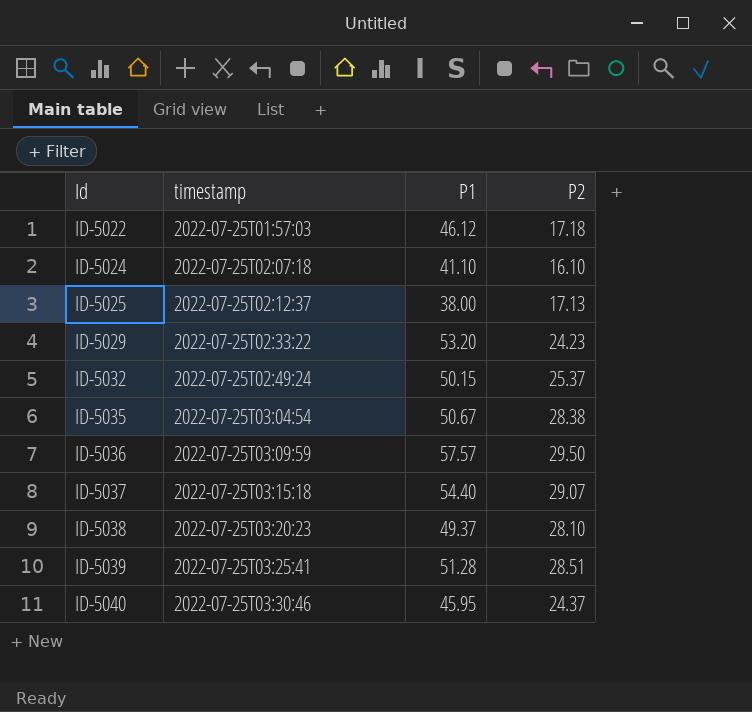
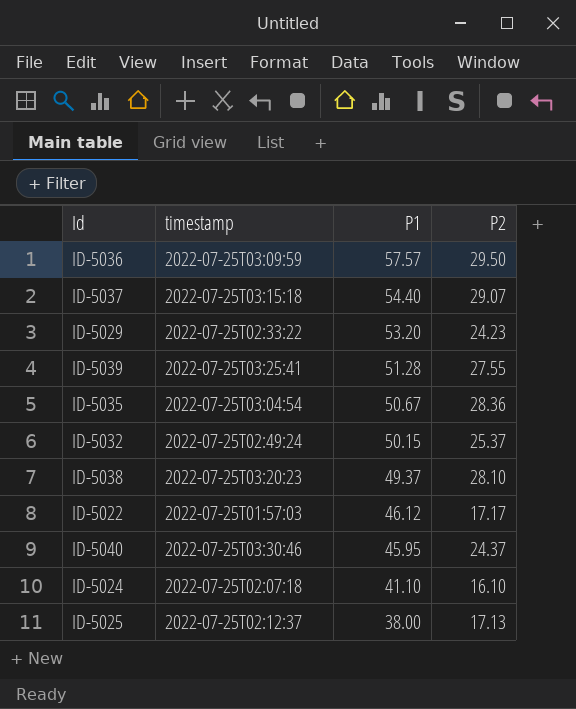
row order: Id ascending -> P1 descending
ID-5039 | P2: 28.51 -> 27.55
ID-5035 | P2: 28.38 -> 28.36
ID-5022 | P2: 17.18 -> 17.17

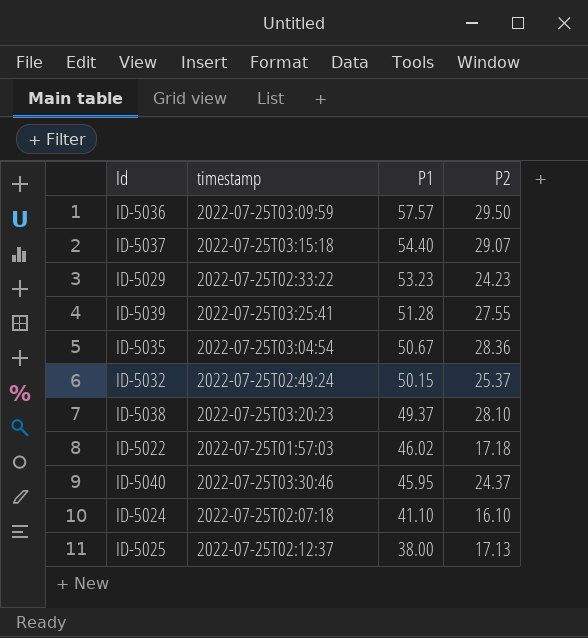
ID-5029 | P1: 53.20 -> 53.23
ID-5022 | P1: 46.12 -> 46.02
ID-5022 | P2: 17.17 -> 17.18

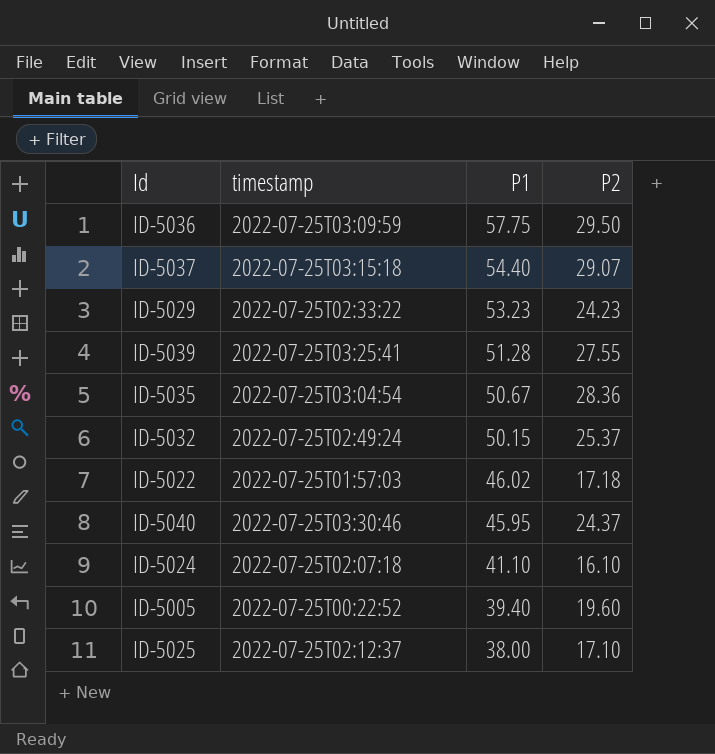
row ID-5038: 2022-07-25T03:20:23 | 49.37 | 28.10 -> none
ID-5036 | P1: 57.57 -> 57.75
row ID-5005: none -> 2022-07-25T00:22:52 | 39.40 | 19.60
ID-5025 | P2: 17.13 -> 17.10

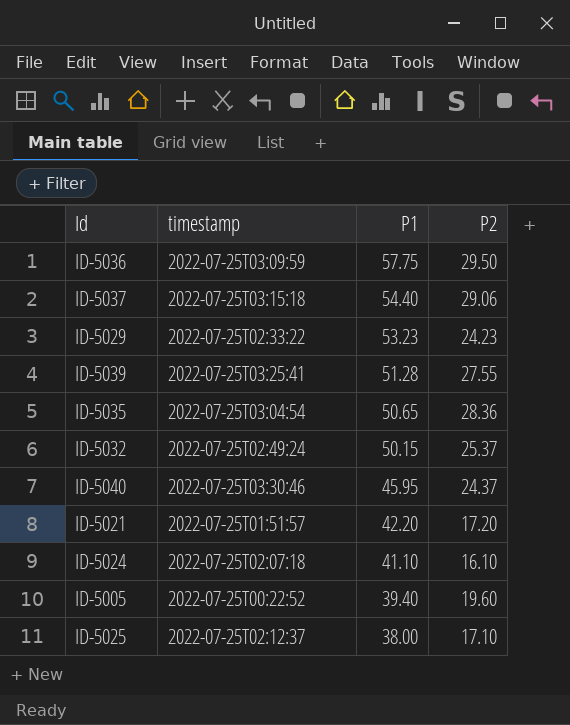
row ID-5022: 2022-07-25T01:57:03 | 46.02 | 17.18 -> none
ID-5037 | P2: 29.07 -> 29.06
ID-5035 | P1: 50.67 -> 50.65
row ID-5021: none -> 2022-07-25T01:51:57 | 42.20 | 17.20

